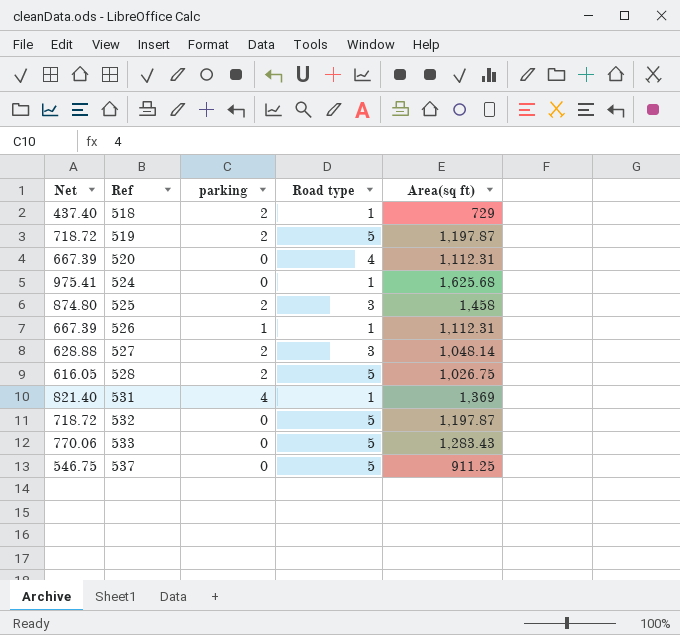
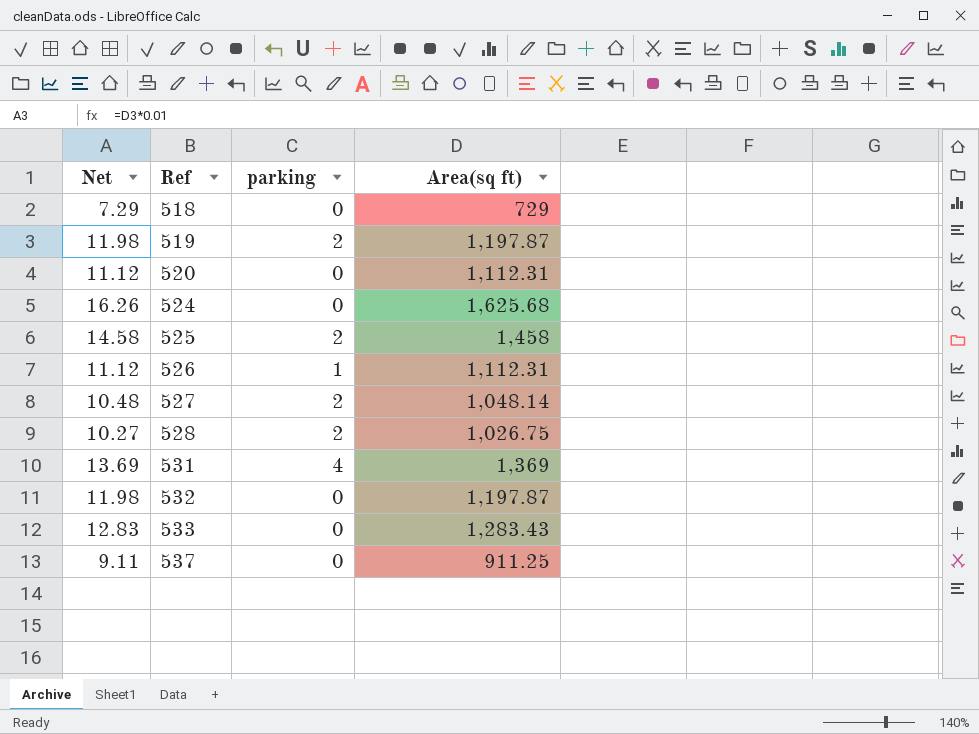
column Road type | position: 4 -> none
column Net | formula: [Area(sq ft)] * 0.6 -> [Area(sq ft)] * 0.01
518 | parking: 2 -> 0

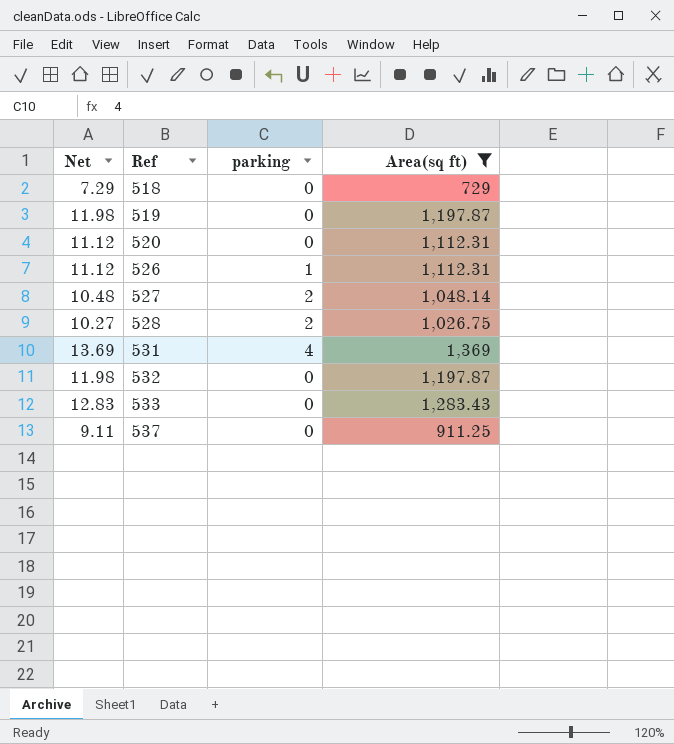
filter: none -> Area(sq ft) <= 1,369
519 | parking: 2 -> 0

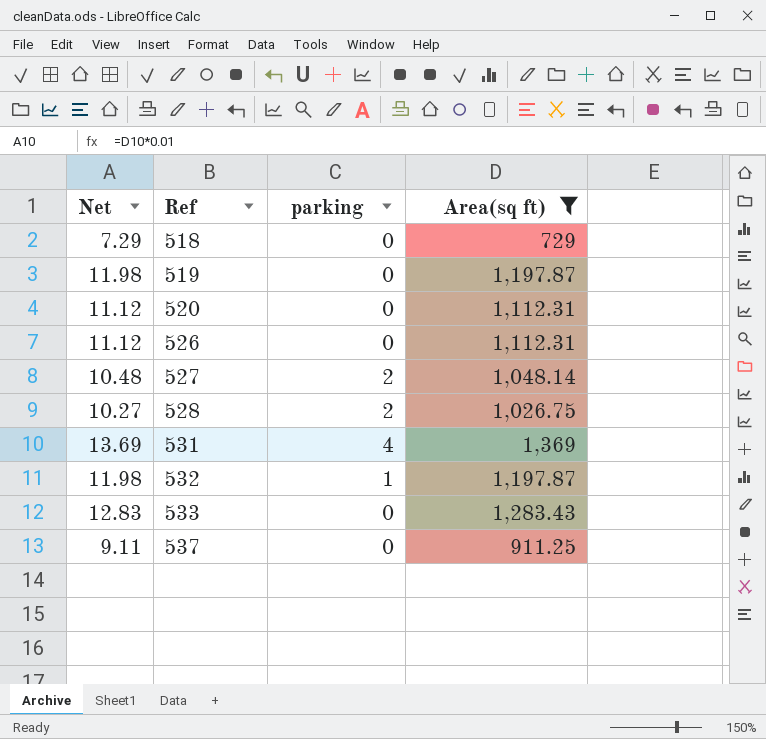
526 | parking: 1 -> 0
532 | parking: 0 -> 1

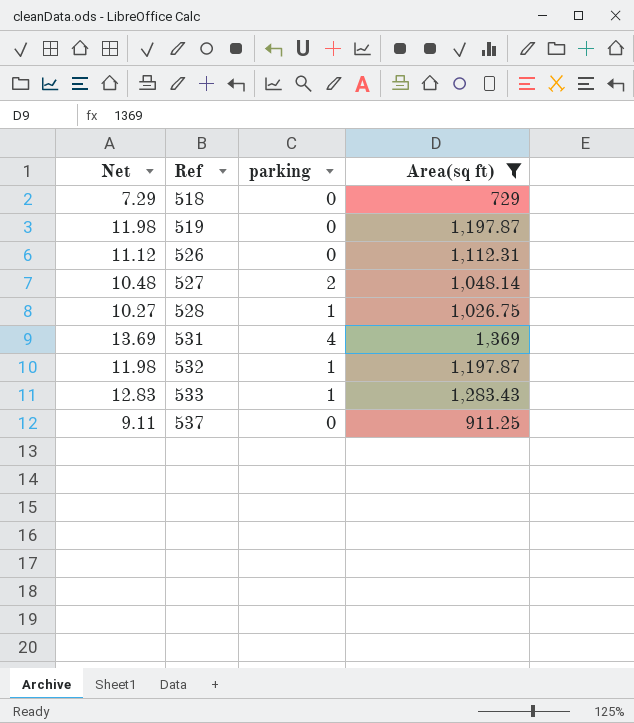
row 520: 11.12 | 0 | 1,112.31 -> none
528 | parking: 2 -> 1
533 | parking: 0 -> 1

